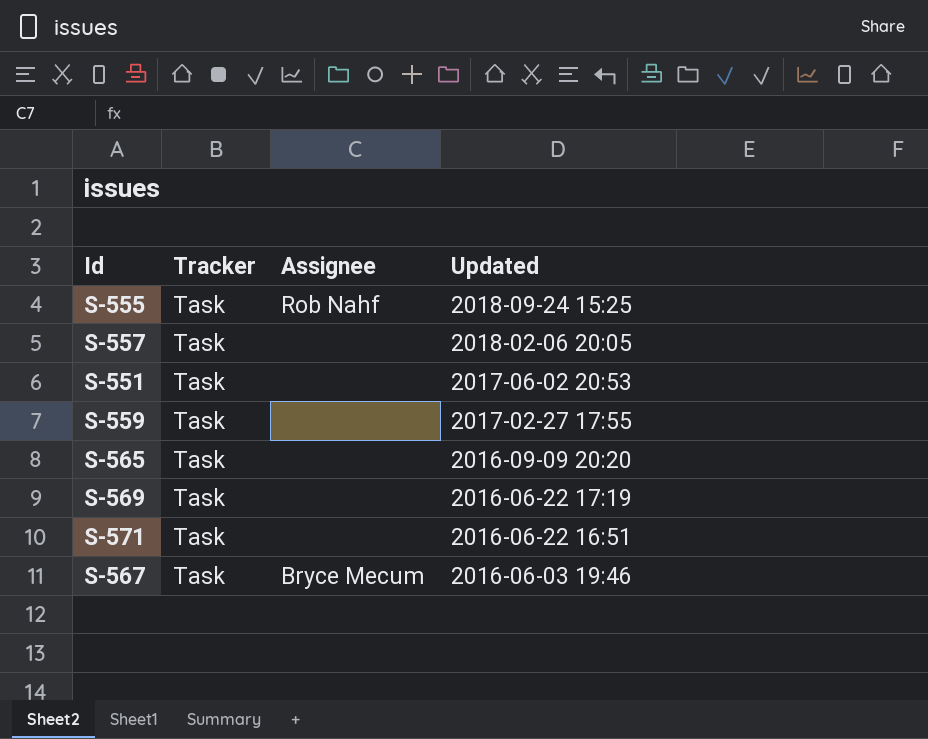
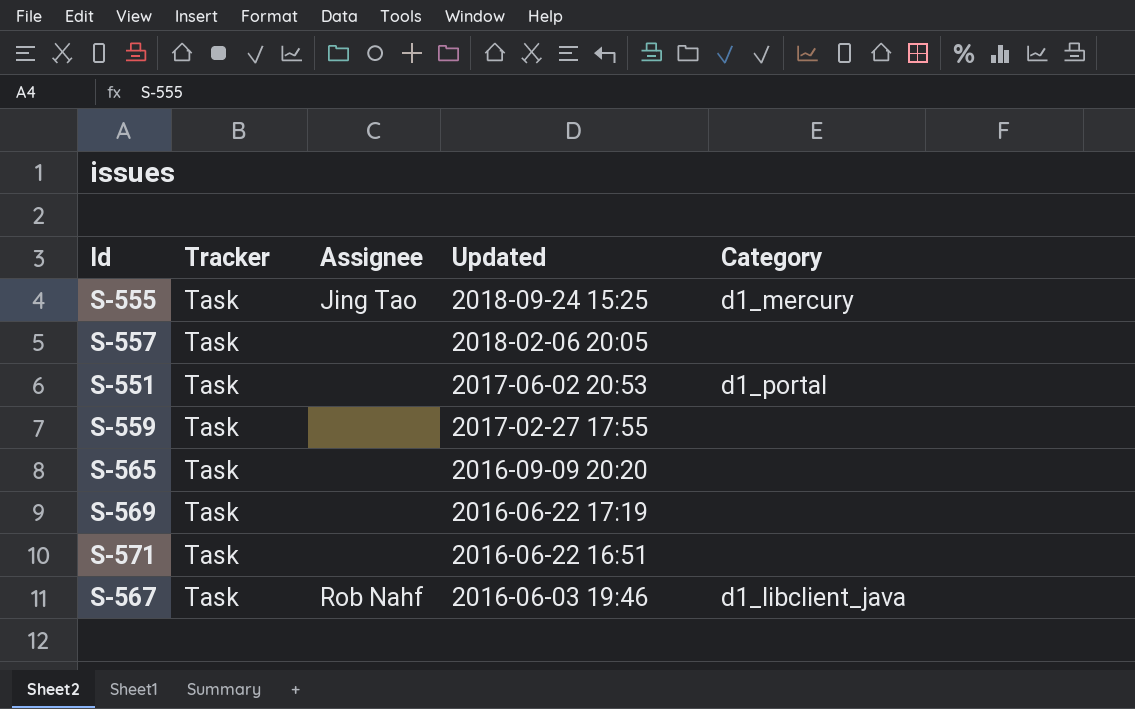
column Category | position: none -> 5
S-555 | Assignee: Rob Nahf -> Jing Tao
S-567 | Assignee: Bryce Mecum -> Rob Nahf

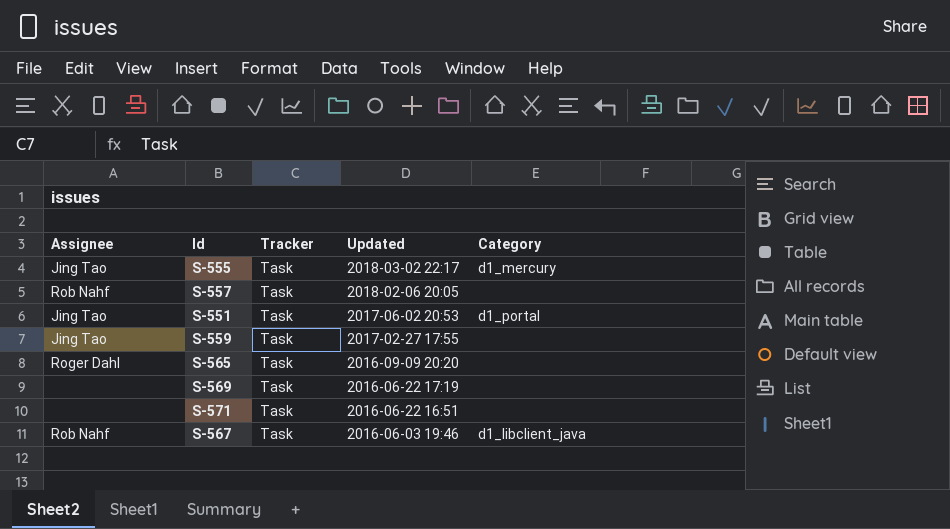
column Assignee | position: 3 -> 1
S-555 | Updated: 2018-09-24 15:25 -> 2018-03-02 22:17
S-557 | Assignee: none -> Rob Nahf
S-551 | Assignee: none -> Jing Tao
S-559 | Assignee: none -> Jing Tao
S-565 | Assignee: none -> Roger Dahl

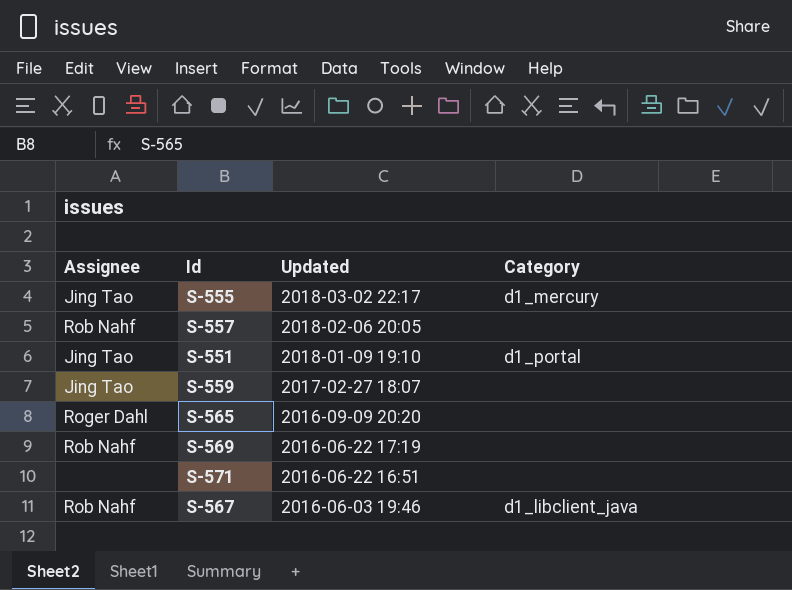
column Tracker | position: 3 -> none
S-551 | Updated: 2017-06-02 20:53 -> 2018-01-09 19:10
S-559 | Updated: 2017-02-27 17:55 -> 2017-02-27 18:07
S-569 | Assignee: none -> Rob Nahf

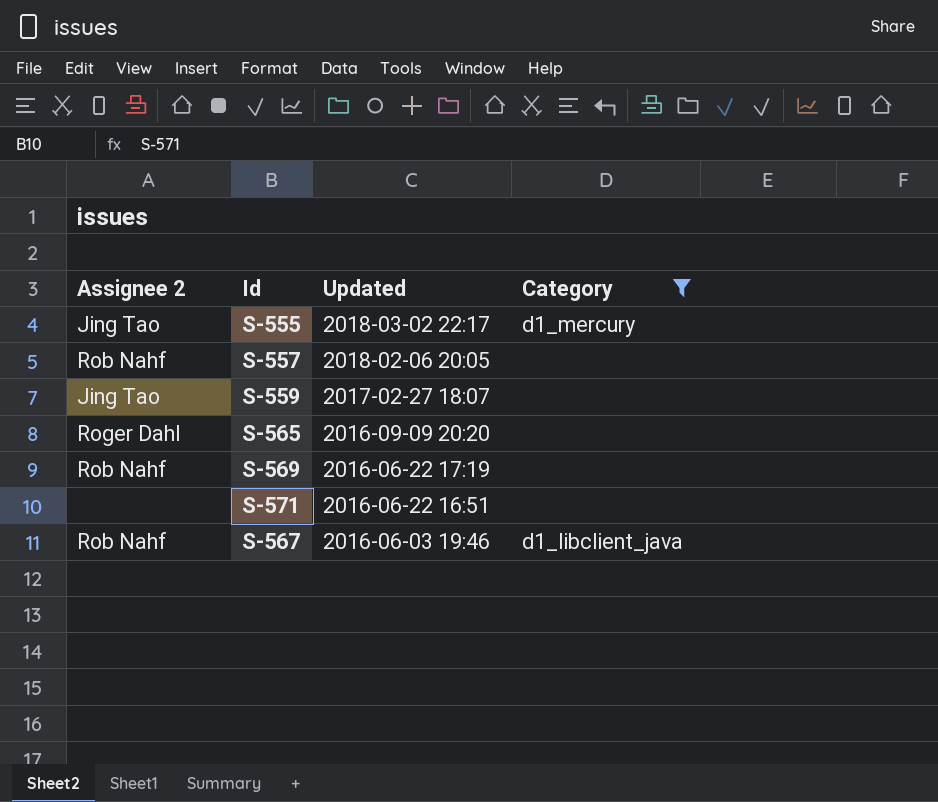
filter: none -> Category != d1_portal
column name: Assignee -> Assignee 2

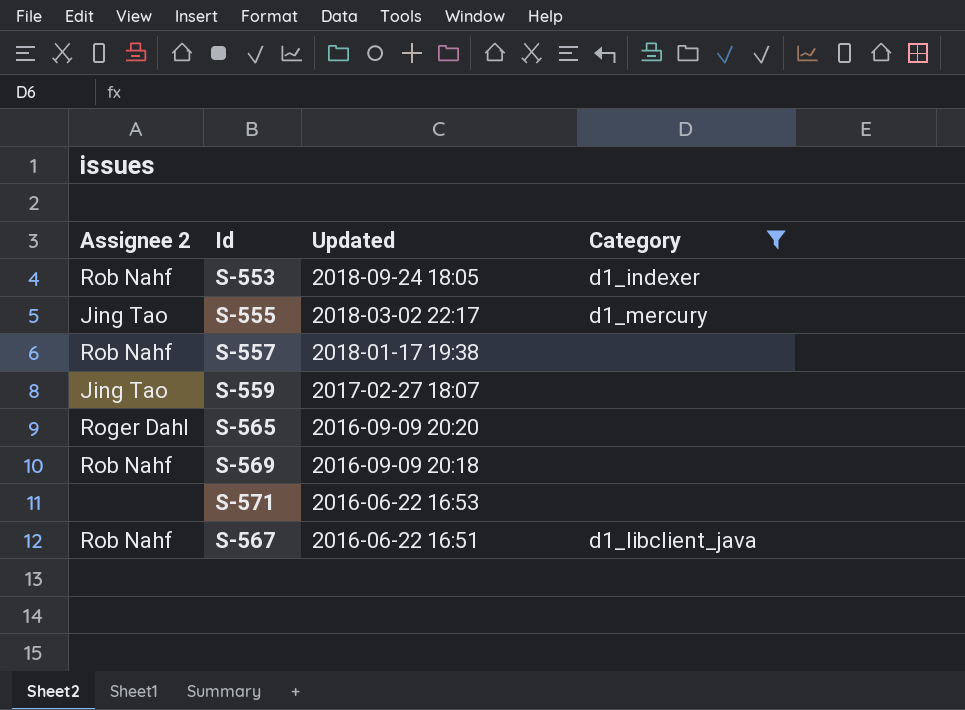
row S-553: none -> Rob Nahf | 2018-09-24 18:05 | d1_indexer
S-557 | Updated: 2018-02-06 20:05 -> 2018-01-17 19:38
S-569 | Updated: 2016-06-22 17:19 -> 2016-09-09 20:18
S-571 | Updated: 2016-06-22 16:51 -> 2016-06-22 16:53
S-567 | Updated: 2016-06-03 19:46 -> 2016-06-22 16:51

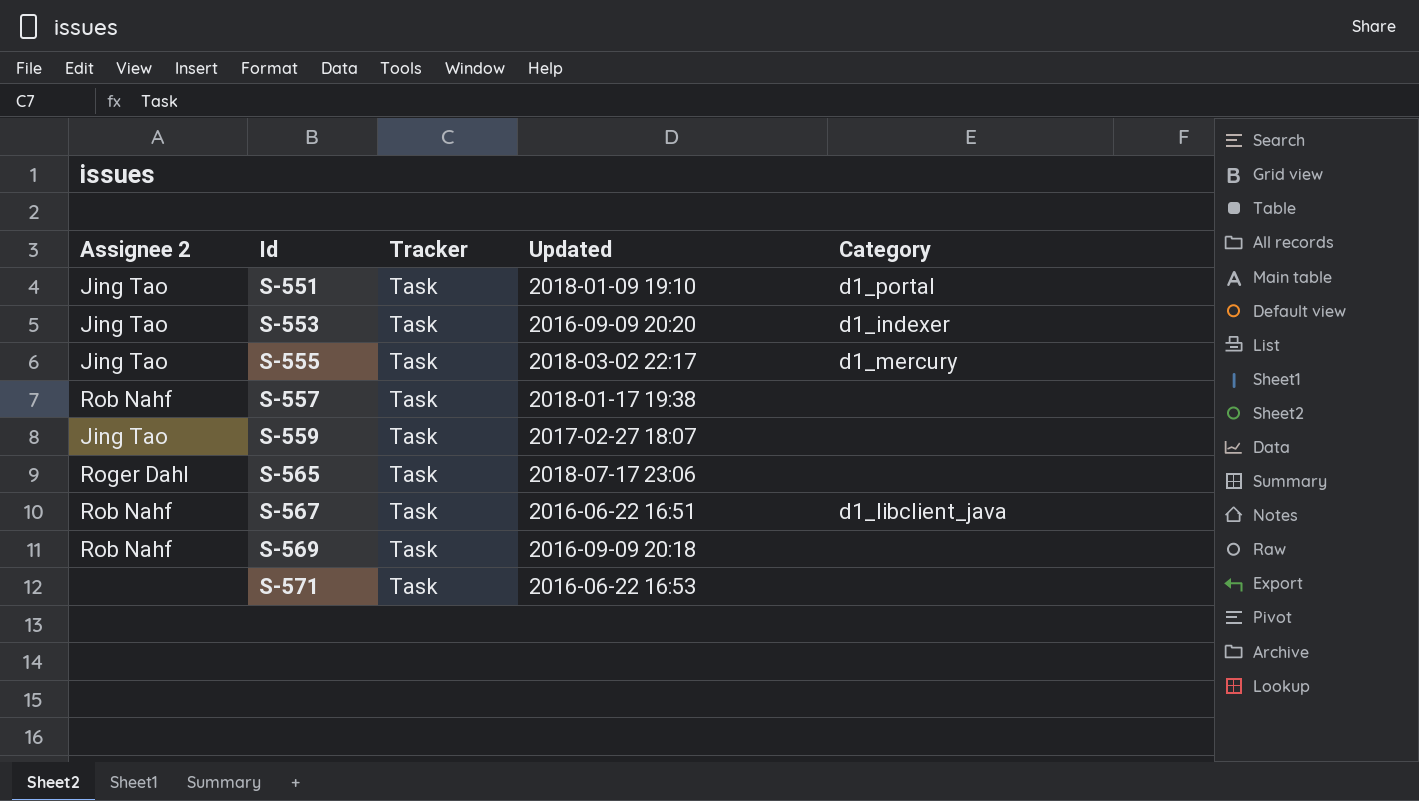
filter: Category != d1_portal -> none
row order: Updated descending -> Id ascending
column Tracker | position: none -> 3
S-553 | Assignee 2: Rob Nahf -> Jing Tao
S-553 | Updated: 2018-09-24 18:05 -> 2016-09-09 20:20
S-565 | Updated: 2016-09-09 20:20 -> 2018-07-17 23:06

